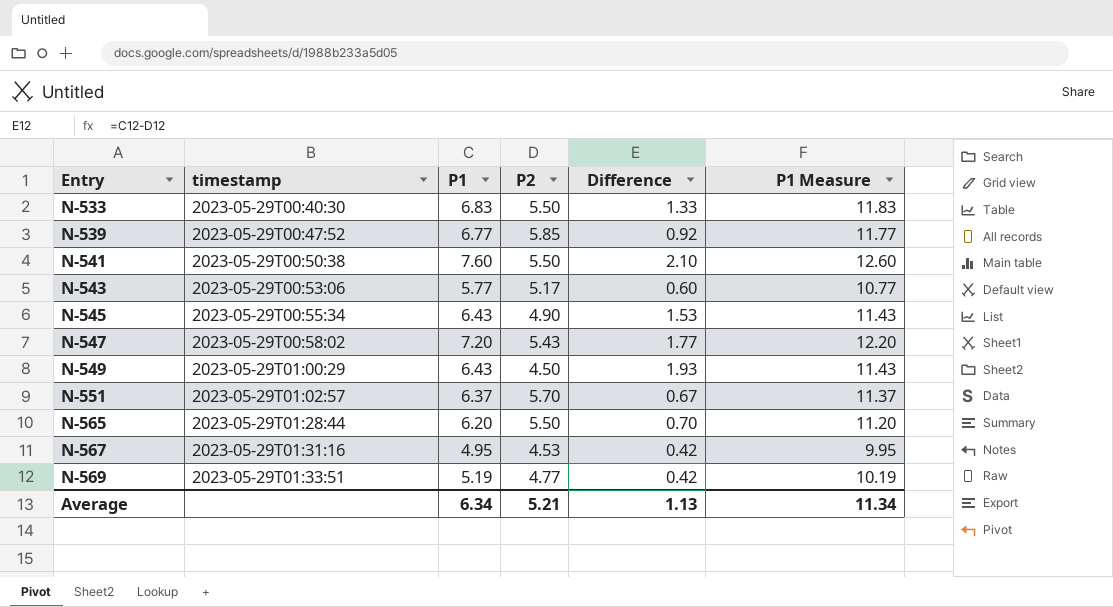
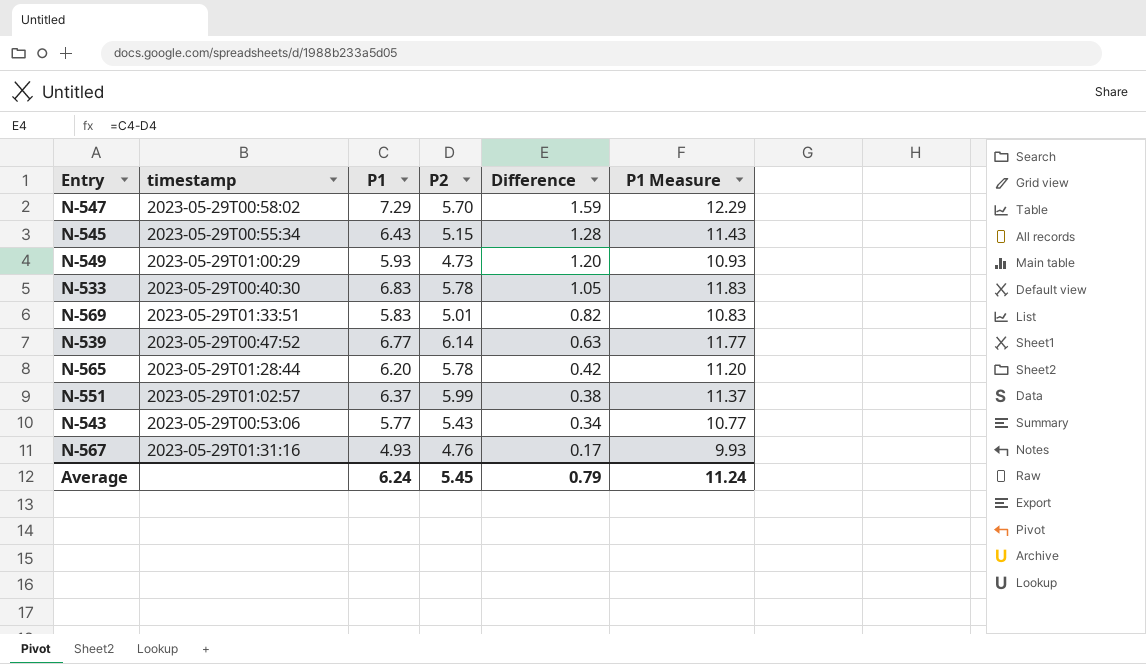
row order: Entry ascending -> Difference descending
row N-541: 2023-05-29T00:50:38 | 7.60 | 5.50 | 2.10 | 12.60 -> none
N-547 | P1: 7.20 -> 7.29
N-547 | P2: 5.43 -> 5.70
N-547 | Difference: 1.77 -> 1.59
N-547 | P1 Measure: 12.20 -> 12.29
N-545 | P2: 4.90 -> 5.15
N-545 | Difference: 1.53 -> 1.28
N-549 | P1: 6.43 -> 5.93
N-549 | P2: 4.50 -> 4.73
N-549 | Difference: 1.93 -> 1.20
N-549 | P1 Measure: 11.43 -> 10.93
N-533 | P2: 5.50 -> 5.78
N-533 | Difference: 1.33 -> 1.05
N-569 | P1: 5.19 -> 5.83
N-569 | P2: 4.77 -> 5.01
N-569 | Difference: 0.42 -> 0.82
N-569 | P1 Measure: 10.19 -> 10.83
N-539 | P2: 5.85 -> 6.14
N-539 | Difference: 0.92 -> 0.63
N-565 | P2: 5.50 -> 5.78
N-565 | Difference: 0.70 -> 0.42
N-551 | P2: 5.70 -> 5.99
N-551 | Difference: 0.67 -> 0.38
N-543 | P2: 5.17 -> 5.43
N-543 | Difference: 0.60 -> 0.34
N-567 | P1: 4.95 -> 4.93
N-567 | P2: 4.53 -> 4.76
N-567 | Difference: 0.42 -> 0.17
N-567 | P1 Measure: 9.95 -> 9.93
Average | P1: 6.34 -> 6.24
Average | P2: 5.21 -> 5.45
Average | Difference: 1.13 -> 0.79
Average | P1 Measure: 11.34 -> 11.24

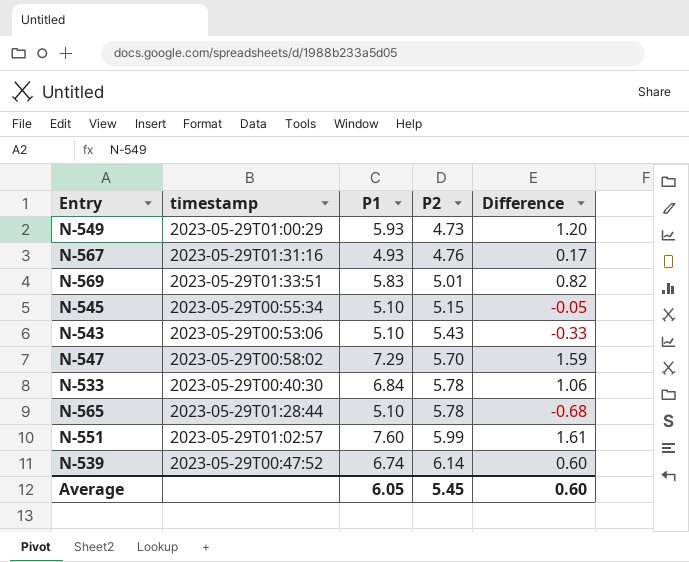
row order: Difference descending -> P2 ascending
column P1 Measure | formula: [P1] + 5 -> none
N-545 | P1: 6.43 -> 5.10
N-545 | Difference: 1.28 -> -0.05
N-543 | P1: 5.77 -> 5.10
N-543 | Difference: 0.34 -> -0.33
N-533 | P1: 6.83 -> 6.84
N-533 | Difference: 1.05 -> 1.06
N-565 | P1: 6.20 -> 5.10
N-565 | Difference: 0.42 -> -0.68
N-551 | P1: 6.37 -> 7.60
N-551 | Difference: 0.38 -> 1.61
N-539 | P1: 6.77 -> 6.74
N-539 | Difference: 0.63 -> 0.60
Average | P1: 6.24 -> 6.05
Average | Difference: 0.79 -> 0.60

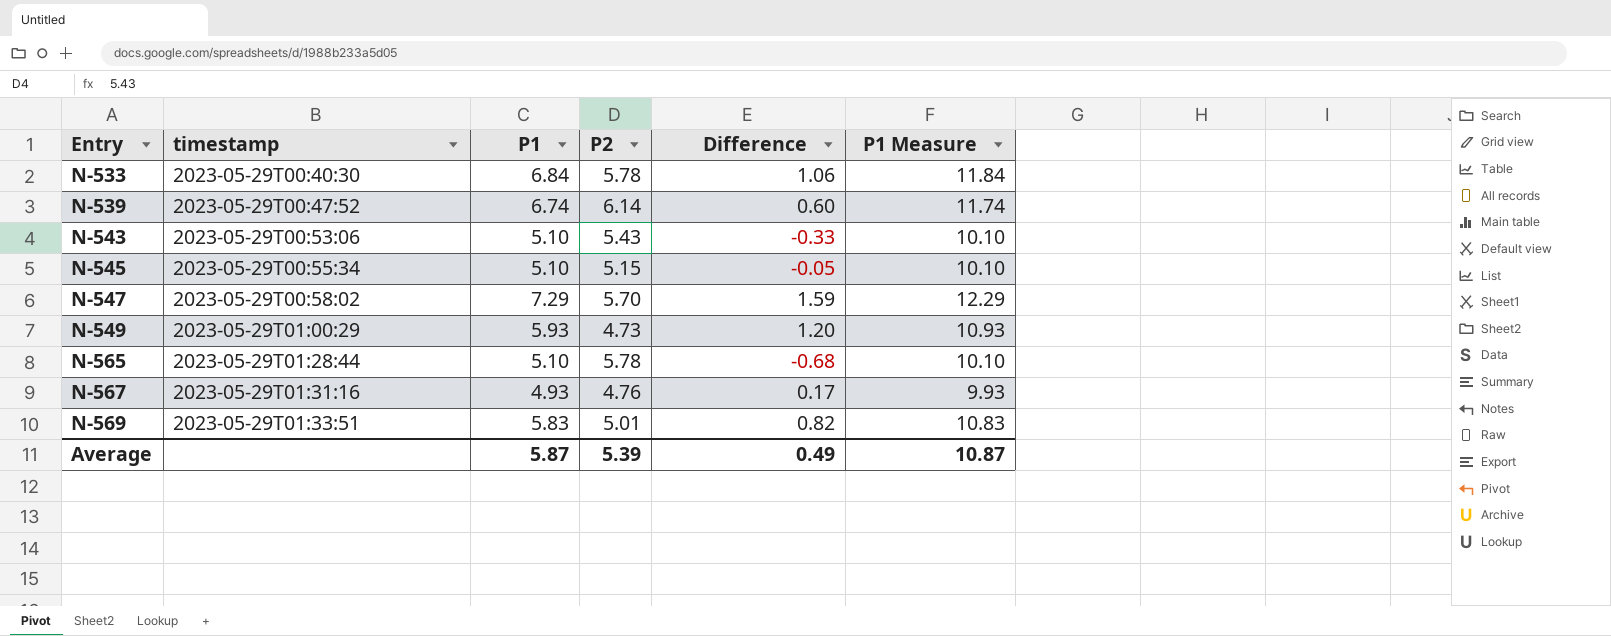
row order: P2 ascending -> Entry ascending
column P1 Measure | formula: none -> [P1] + 5
row N-551: 2023-05-29T01:02:57 | 7.60 | 5.99 | 1.61 -> none
Average | P1: 6.05 -> 5.87
Average | P2: 5.45 -> 5.39
Average | Difference: 0.60 -> 0.49

